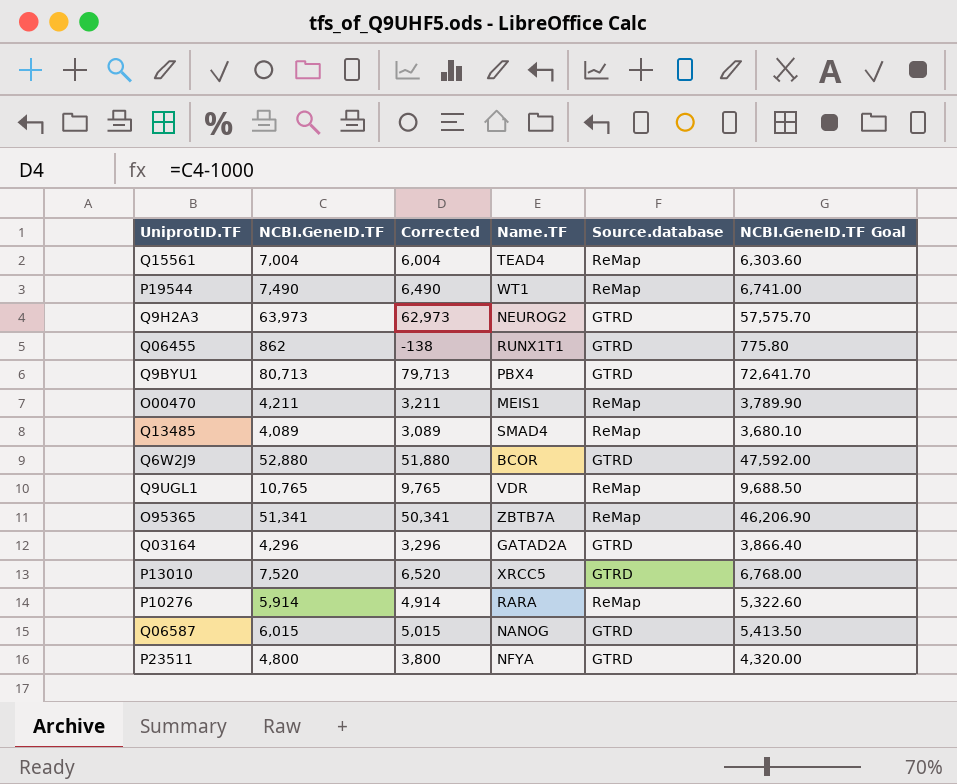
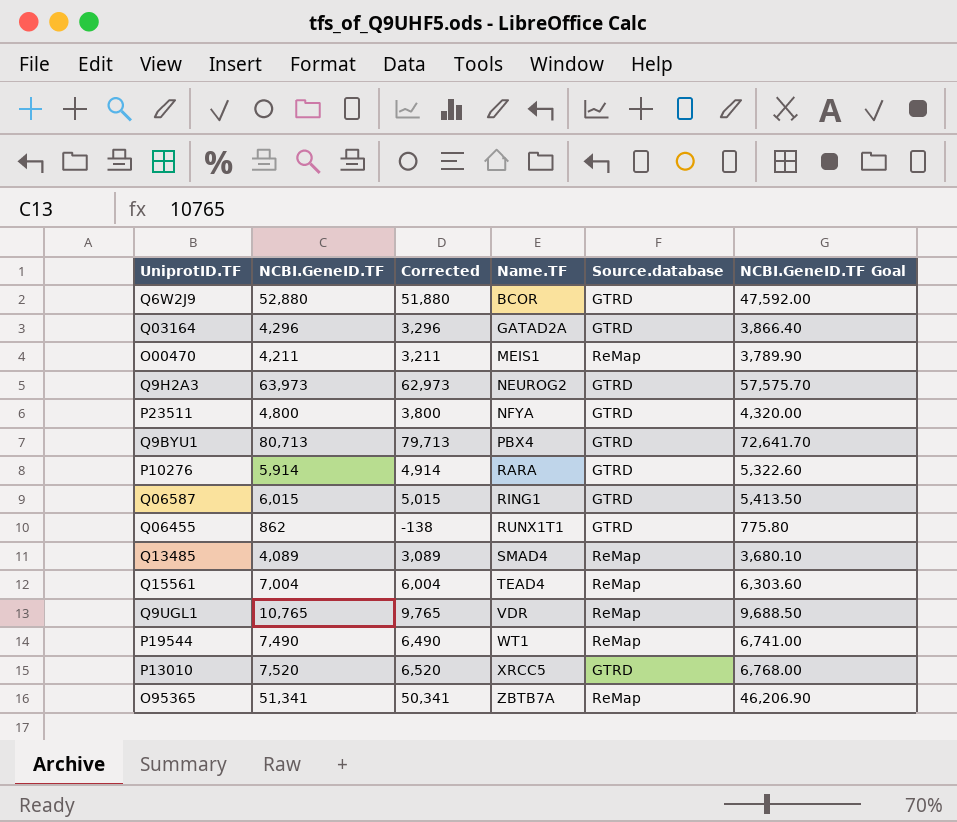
row order: none -> Name.TF ascending
P10276 | Source.database: ReMap -> GTRD
Q06587 | Name.TF: NANOG -> RING1

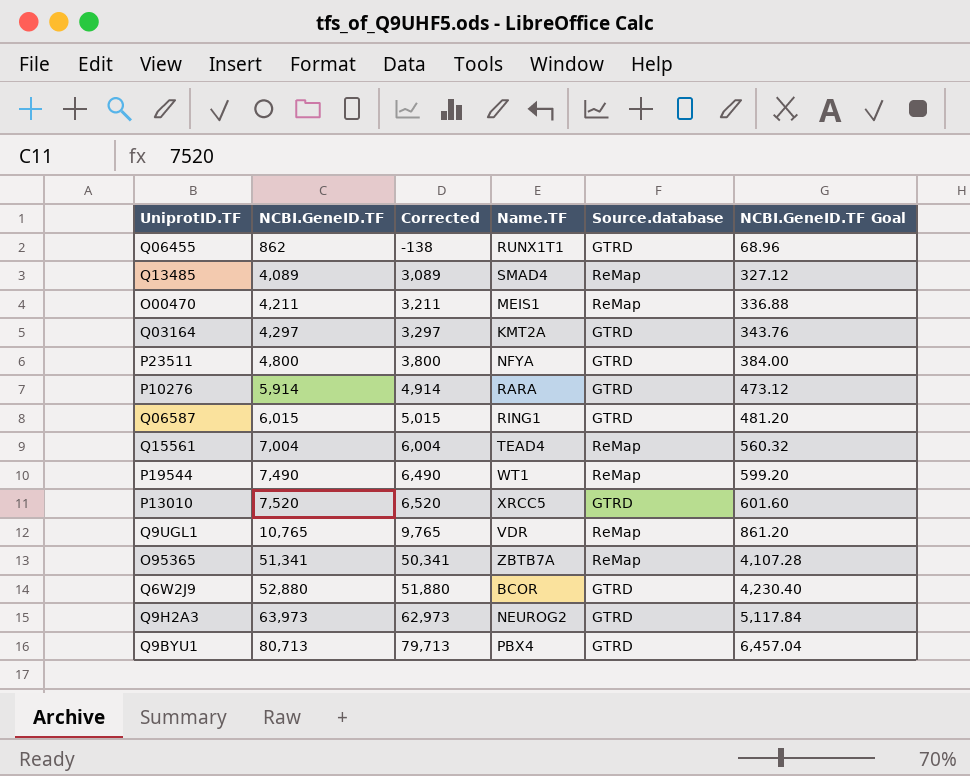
row order: Name.TF ascending -> NCBI.GeneID.TF ascending
column NCBI.GeneID.TF Goal | formula: [NCBI.GeneID.TF] * 0.9 -> [NCBI.GeneID.TF] * 0.08
Q03164 | NCBI.GeneID.TF: 4,296 -> 4,297
Q03164 | Corrected: 3,296 -> 3,297
Q03164 | Name.TF: GATAD2A -> KMT2A

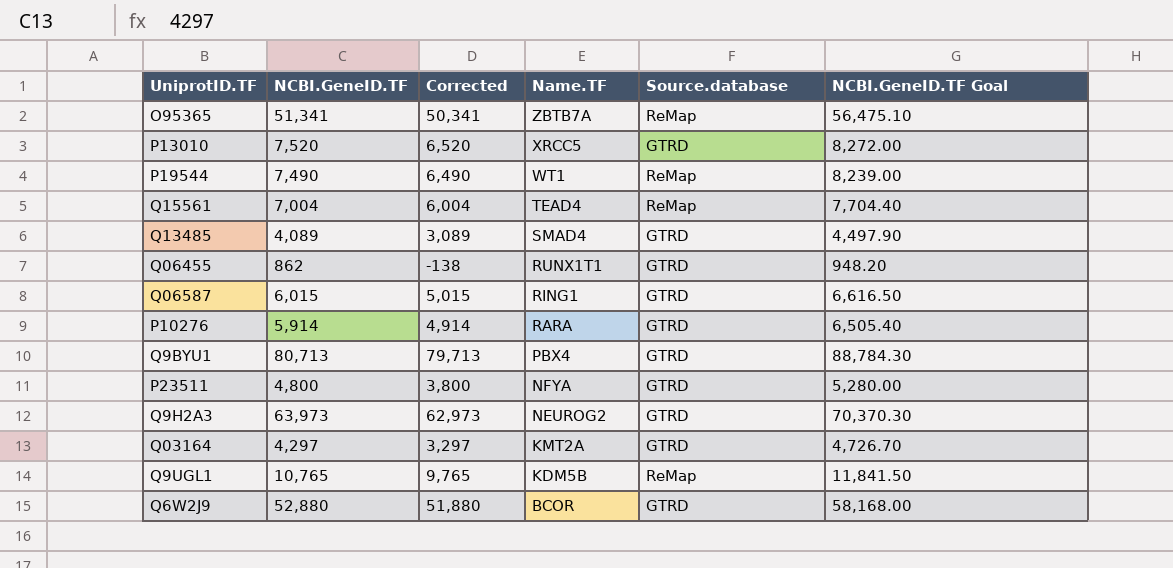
row order: NCBI.GeneID.TF ascending -> Name.TF descending
column NCBI.GeneID.TF Goal | formula: [NCBI.GeneID.TF] * 0.08 -> [NCBI.GeneID.TF] * 1.1
row O00470: 4,211 | 3,211 | MEIS1 | ReMap | 336.88 -> none
Q13485 | Source.database: ReMap -> GTRD
Q9UGL1 | Name.TF: VDR -> KDM5B

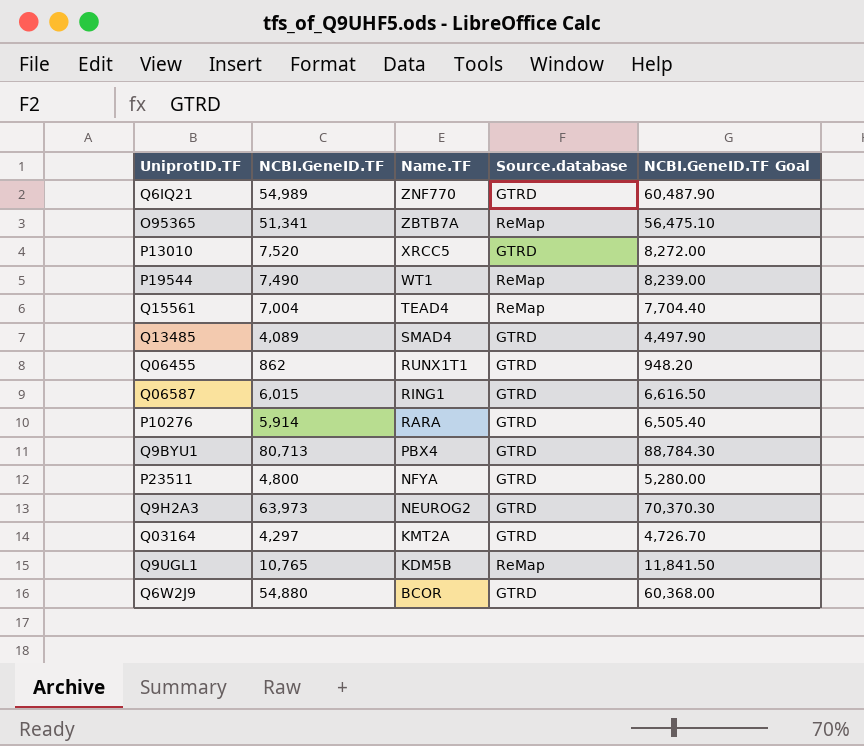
column Corrected | formula: [NCBI.GeneID.TF] - 1000 -> none
row Q6IQ21: none -> 54,989 | ZNF770 | GTRD | 60,487.90
Q6W2J9 | NCBI.GeneID.TF: 52,880 -> 54,880
Q6W2J9 | NCBI.GeneID.TF Goal: 58,168.00 -> 60,368.00

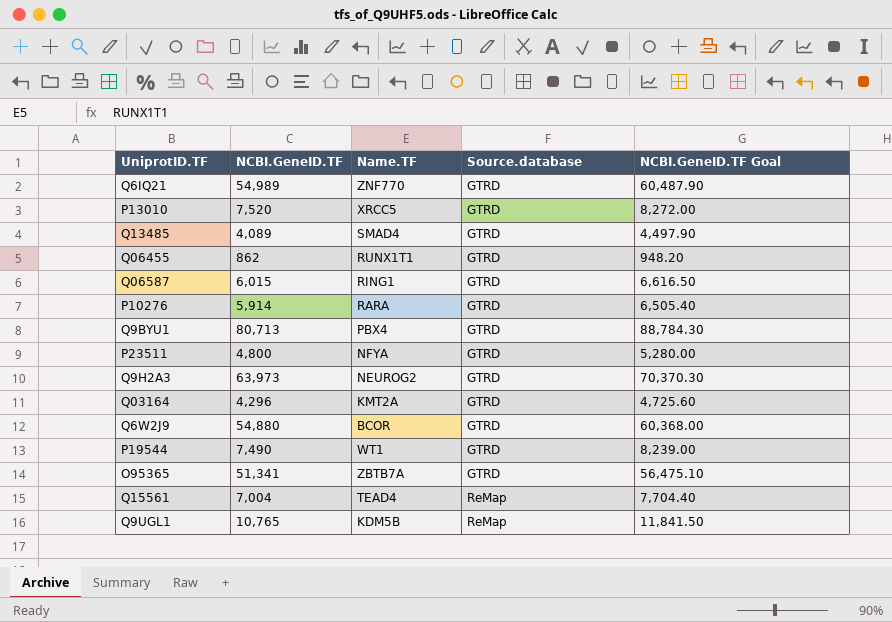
row order: Name.TF descending -> Source.database ascending
Q03164 | NCBI.GeneID.TF: 4,297 -> 4,296
Q03164 | NCBI.GeneID.TF Goal: 4,726.70 -> 4,725.60
P19544 | Source.database: ReMap -> GTRD
O95365 | Source.database: ReMap -> GTRD

